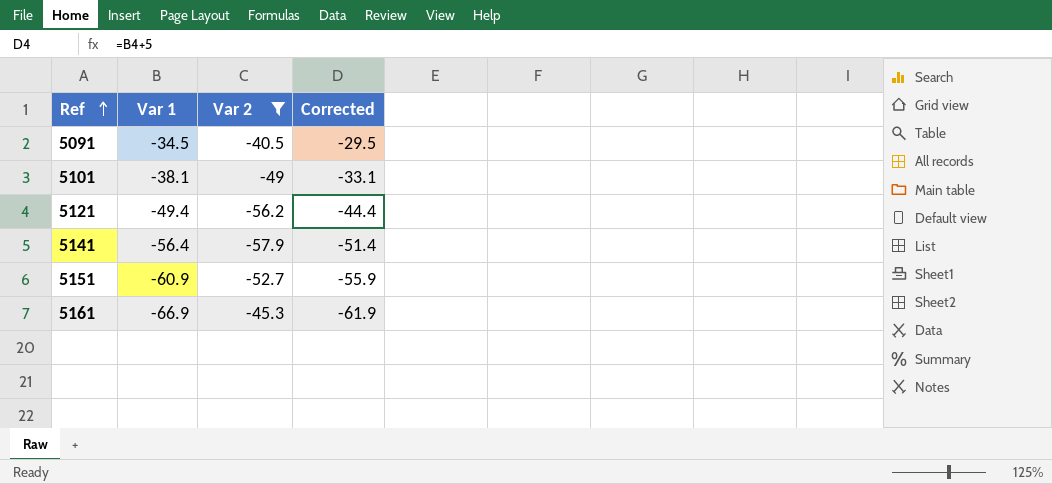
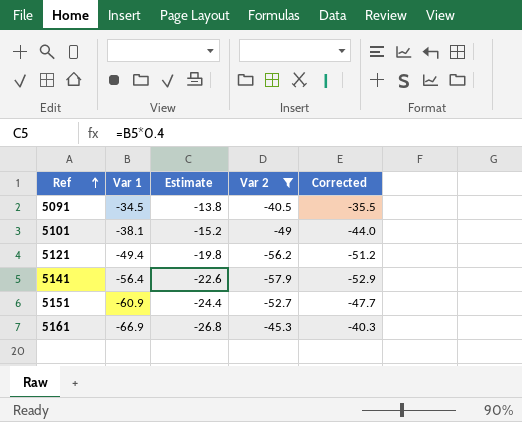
column Estimate | formula: none -> [Var 1] * 0.4
column Corrected | formula: [Var 1] + 5 -> [Var 2] + 5

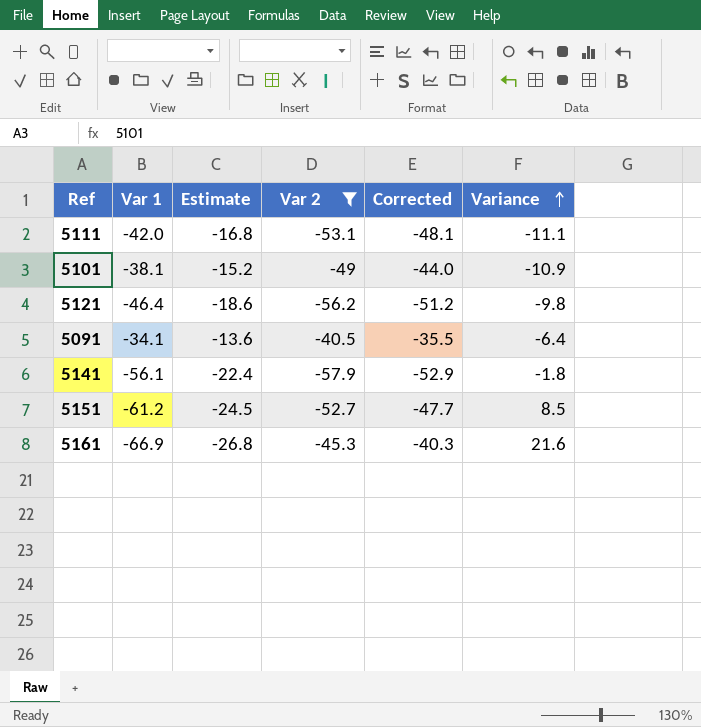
row order: Ref ascending -> Variance ascending
column Variance | formula: none -> [Var 2] - [Var 1]
row 5111: none -> -42.0 | -16.8 | -53.1 | -48.1 | -11.1
5121 | Var 1: -49.4 -> -46.4
5121 | Estimate: -19.8 -> -18.6
5091 | Var 1: -34.5 -> -34.1
5091 | Estimate: -13.8 -> -13.6
5141 | Var 1: -56.4 -> -56.1
5141 | Estimate: -22.6 -> -22.4
5151 | Var 1: -60.9 -> -61.2
5151 | Estimate: -24.4 -> -24.5

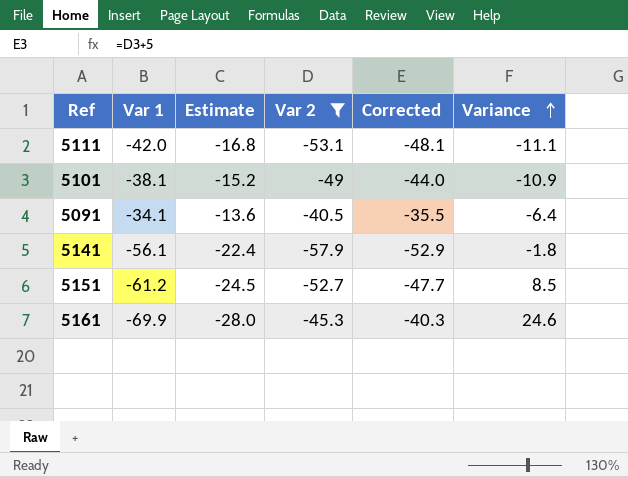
row 5121: -46.4 | -18.6 | -56.2 | -51.2 | -9.8 -> none
5161 | Var 1: -66.9 -> -69.9
5161 | Estimate: -26.8 -> -28.0
5161 | Variance: 21.6 -> 24.6

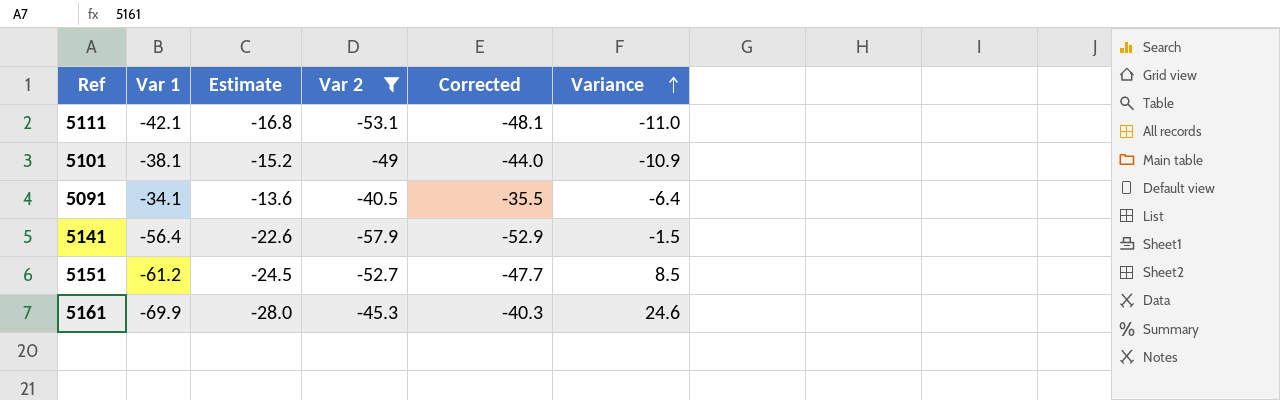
5111 | Var 1: -42.0 -> -42.1
5111 | Variance: -11.1 -> -11.0
5141 | Var 1: -56.1 -> -56.4
5141 | Estimate: -22.4 -> -22.6
5141 | Variance: -1.8 -> -1.5

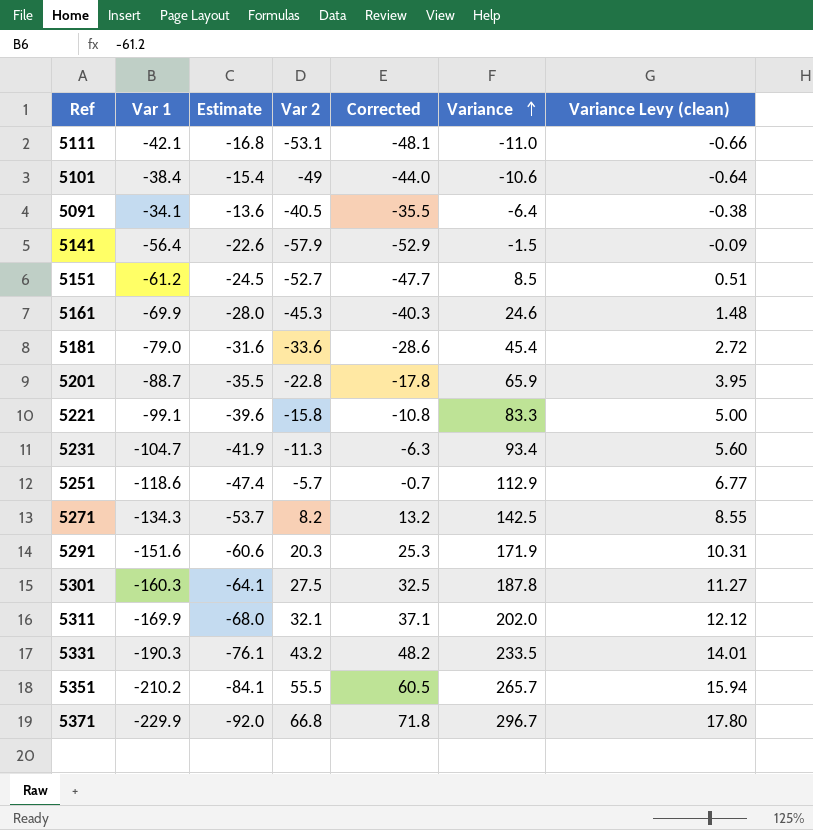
filter: Var 2 <= -40.5 -> none
column Variance Levy (clean) | formula: none -> [Variance] * 0.06
5101 | Var 1: -38.1 -> -38.4
5101 | Estimate: -15.2 -> -15.4
5101 | Variance: -10.9 -> -10.6

